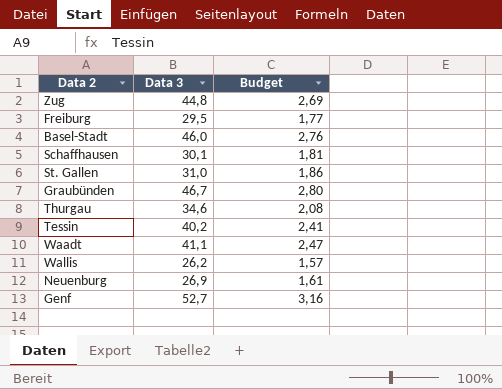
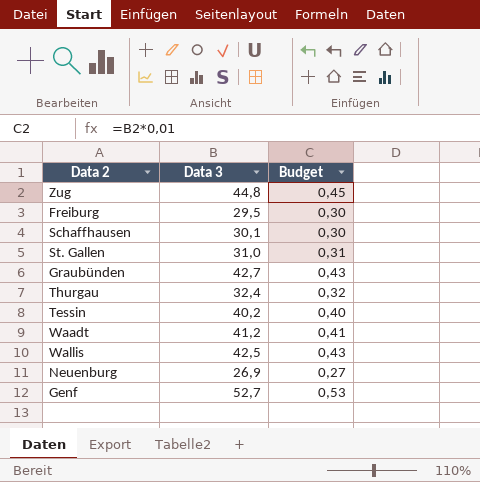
column Budget | formula: [Data 3] * 0,06 -> [Data 3] * 0,01
row Basel-Stadt: 46,0 | 2,76 -> none
Graubünden | Data 3: 46,7 -> 42,7
Thurgau | Data 3: 34,6 -> 32,4
Waadt | Data 3: 41,1 -> 41,2
Wallis | Data 3: 26,2 -> 42,5

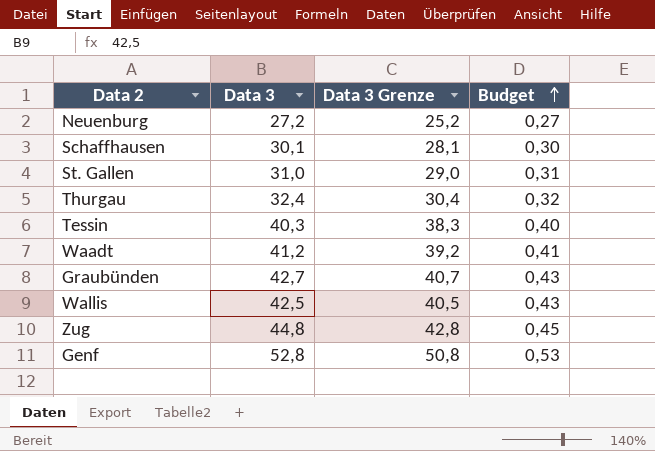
row order: none -> Budget ascending
column Data 3 Grenze | formula: none -> [Data 3] - 2
row Freiburg: 29,5 | 0,30 -> none
Neuenburg | Data 3: 26,9 -> 27,2
Tessin | Data 3: 40,2 -> 40,3
Genf | Data 3: 52,7 -> 52,8

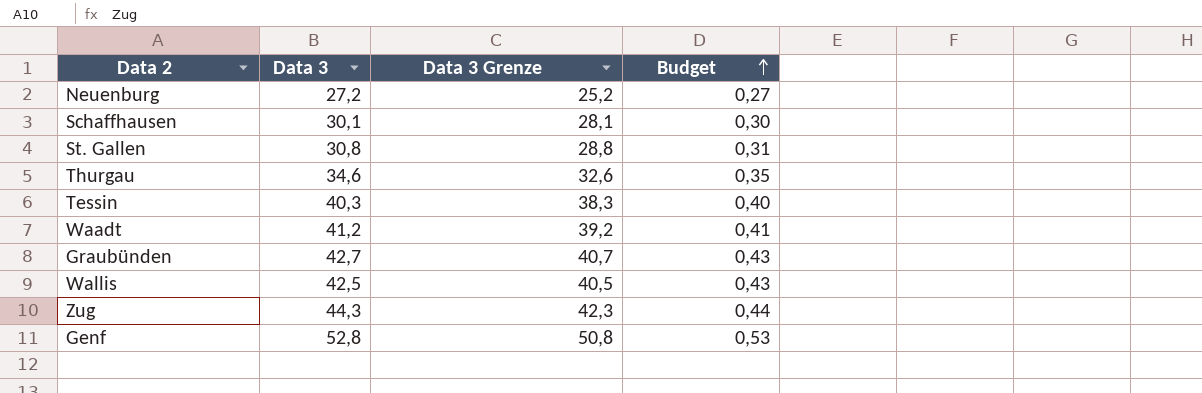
St. Gallen | Data 3: 31,0 -> 30,8
St. Gallen | Data 3 Grenze: 29,0 -> 28,8
Thurgau | Data 3: 32,4 -> 34,6
Thurgau | Data 3 Grenze: 30,4 -> 32,6
Thurgau | Budget: 0,32 -> 0,35
Zug | Data 3: 44,8 -> 44,3
Zug | Data 3 Grenze: 42,8 -> 42,3
Zug | Budget: 0,45 -> 0,44

